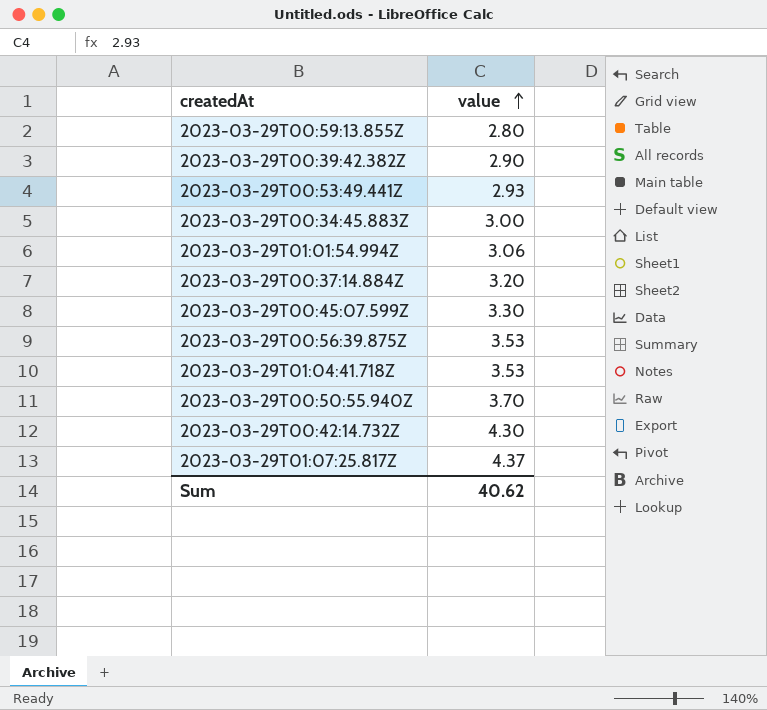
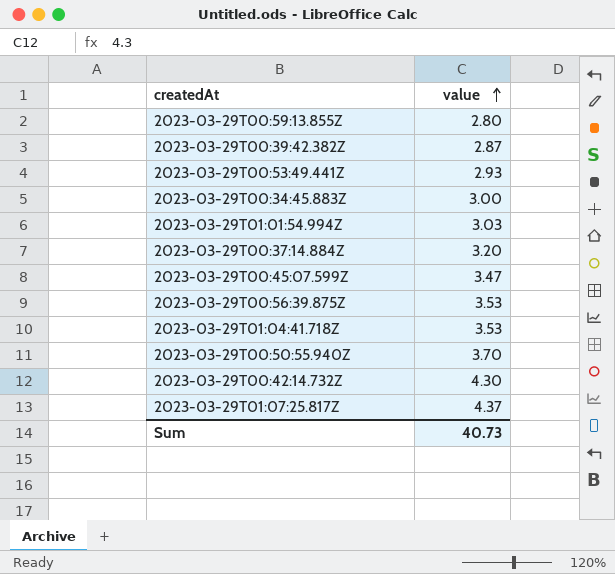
2023-03-29T00:39:42.382Z | value: 2.90 -> 2.87
2023-03-29T01:01:54.994Z | value: 3.06 -> 3.03
2023-03-29T00:45:07.599Z | value: 3.30 -> 3.47
Sum | value: 40.62 -> 40.73

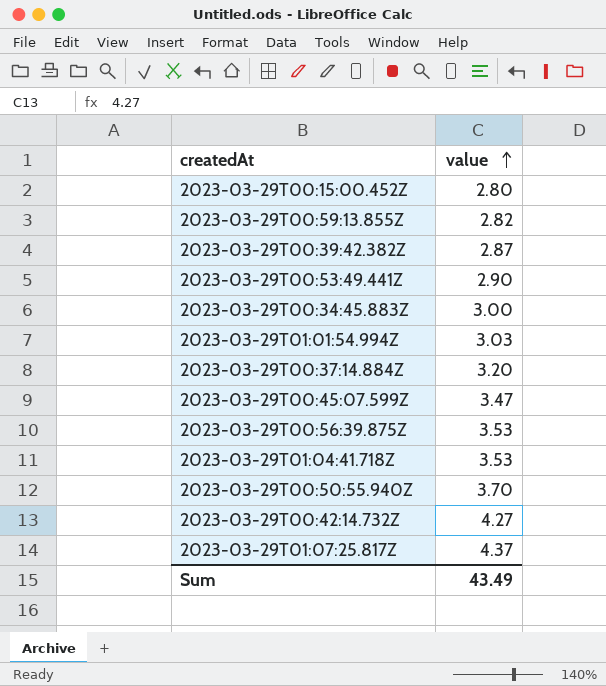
row 2023-03-29T00:15:00.452Z: none -> 2.80
2023-03-29T00:59:13.855Z | value: 2.80 -> 2.82
2023-03-29T00:53:49.441Z | value: 2.93 -> 2.90
2023-03-29T00:42:14.732Z | value: 4.30 -> 4.27
Sum | value: 40.73 -> 43.49

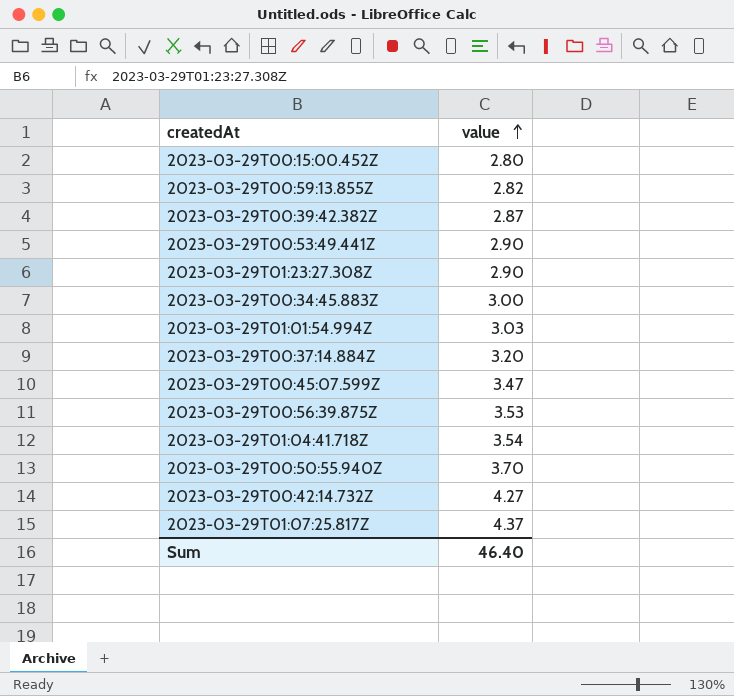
row 2023-03-29T01:23:27.308Z: none -> 2.90
2023-03-29T01:04:41.718Z | value: 3.53 -> 3.54
Sum | value: 43.49 -> 46.40

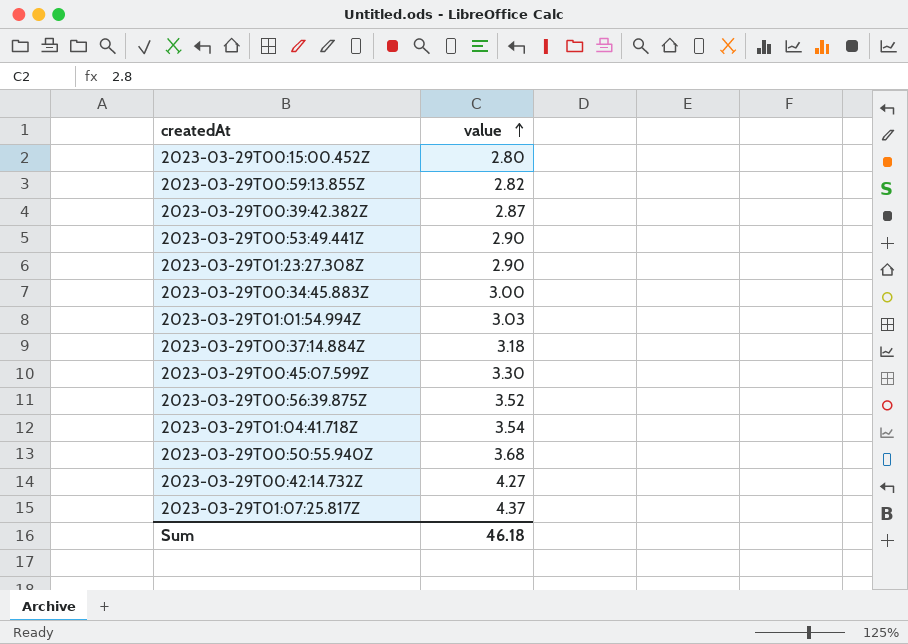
2023-03-29T00:37:14.884Z | value: 3.20 -> 3.18
2023-03-29T00:45:07.599Z | value: 3.47 -> 3.30
2023-03-29T00:56:39.875Z | value: 3.53 -> 3.52
2023-03-29T00:50:55.940Z | value: 3.70 -> 3.68
Sum | value: 46.40 -> 46.18

